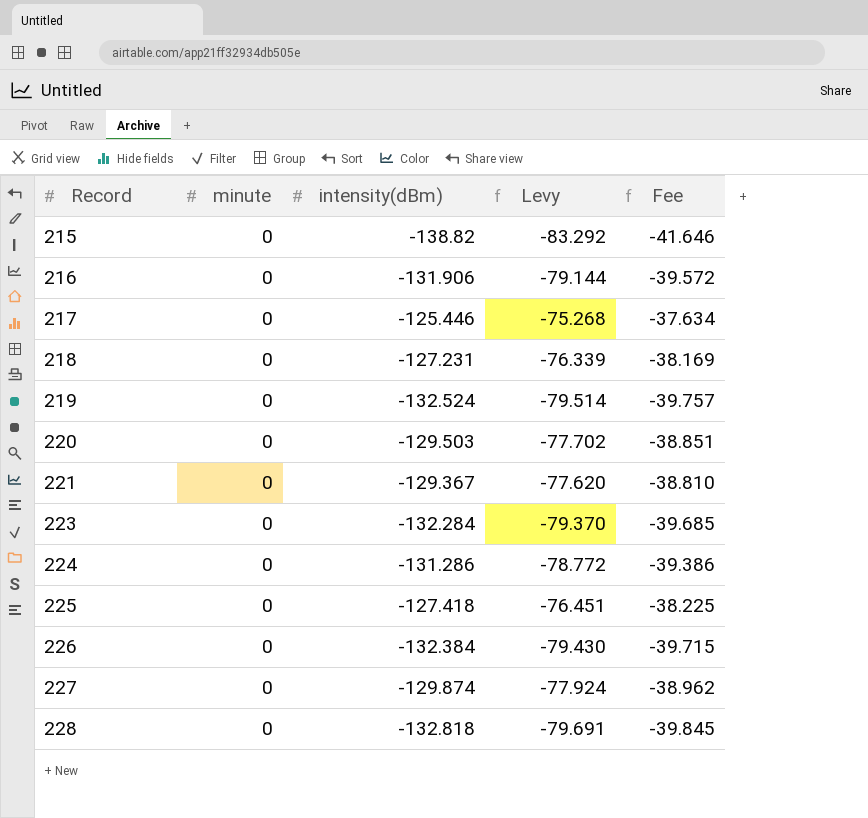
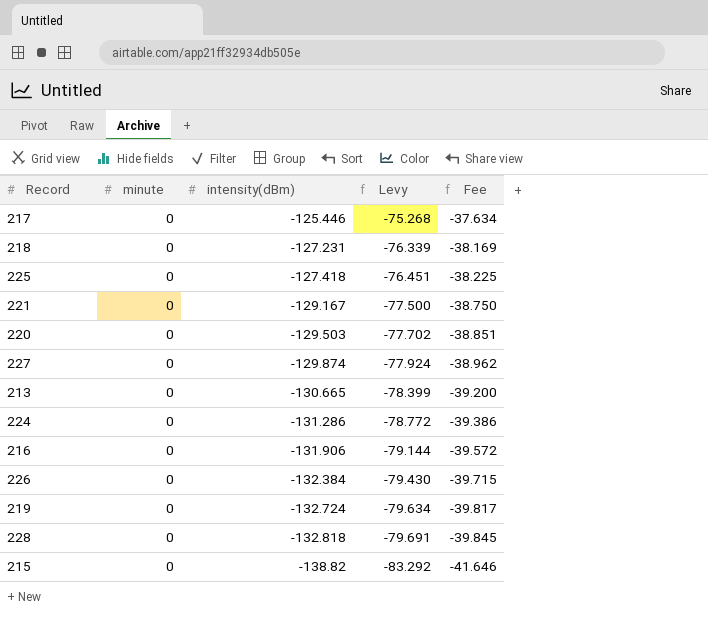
row order: Record ascending -> intensity(dBm) descending
row 223: 0 | -132.284 | -79.370 | -39.685 -> none
221 | intensity(dBm): -129.367 -> -129.167
221 | Levy: -77.620 -> -77.500
221 | Fee: -38.810 -> -38.750
row 213: none -> 0 | -130.665 | -78.399 | -39.200
219 | intensity(dBm): -132.524 -> -132.724
219 | Levy: -79.514 -> -79.634
219 | Fee: -39.757 -> -39.817

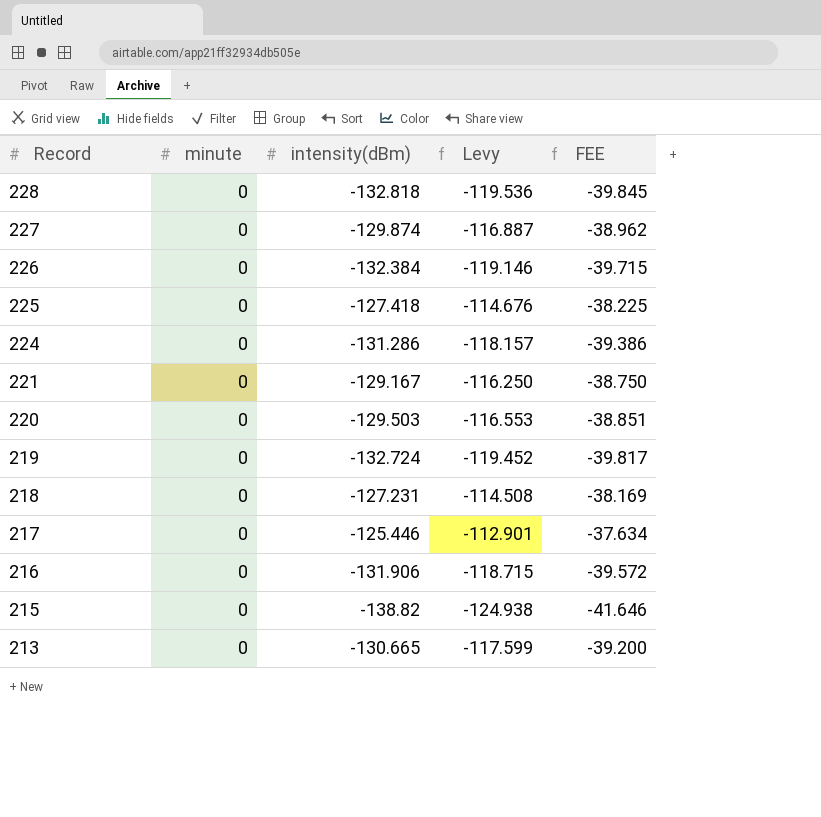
row order: intensity(dBm) descending -> Record descending
column Levy | formula: [intensity(dBm)] * 0.6 -> [intensity(dBm)] * 0.9
column name: Fee -> FEE

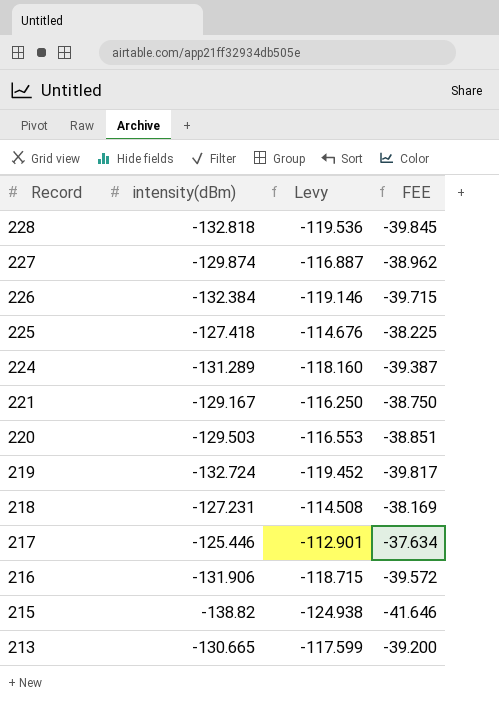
column minute | position: 2 -> none
224 | intensity(dBm): -131.286 -> -131.289
224 | Levy: -118.157 -> -118.160
224 | FEE: -39.386 -> -39.387

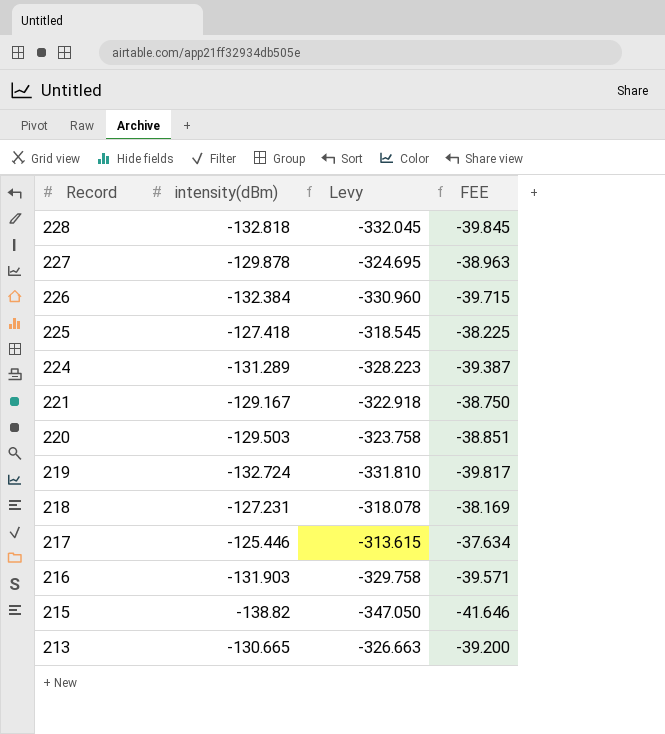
column Levy | formula: [intensity(dBm)] * 0.9 -> [intensity(dBm)] * 2.5
227 | intensity(dBm): -129.874 -> -129.878
227 | FEE: -38.962 -> -38.963
216 | intensity(dBm): -131.906 -> -131.903
216 | FEE: -39.572 -> -39.571

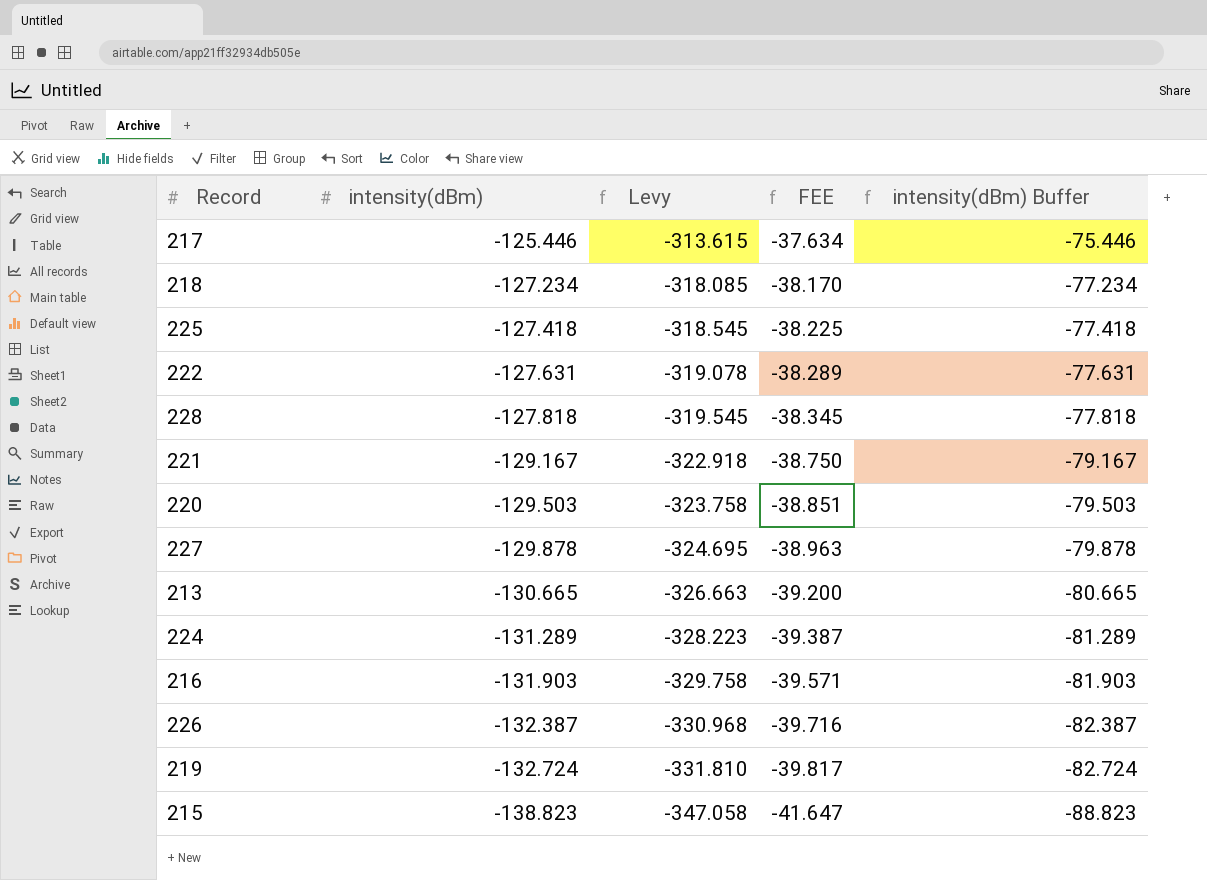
row order: Record descending -> intensity(dBm) descending
column intensity(dBm) Buffer | formula: none -> [intensity(dBm)] + 50
218 | intensity(dBm): -127.231 -> -127.234
218 | Levy: -318.078 -> -318.085
218 | FEE: -38.169 -> -38.170
row 222: none -> -127.631 | -319.078 | -38.289 | -77.631
228 | intensity(dBm): -132.818 -> -127.818
228 | Levy: -332.045 -> -319.545
228 | FEE: -39.845 -> -38.345
226 | intensity(dBm): -132.384 -> -132.387
226 | Levy: -330.960 -> -330.968
226 | FEE: -39.715 -> -39.716
215 | intensity(dBm): -138.82 -> -138.823
215 | Levy: -347.050 -> -347.058
215 | FEE: -41.646 -> -41.647

